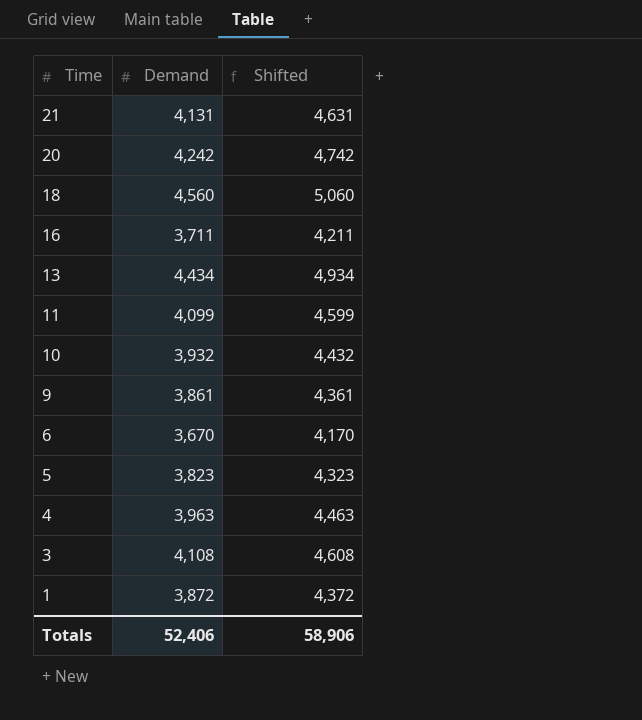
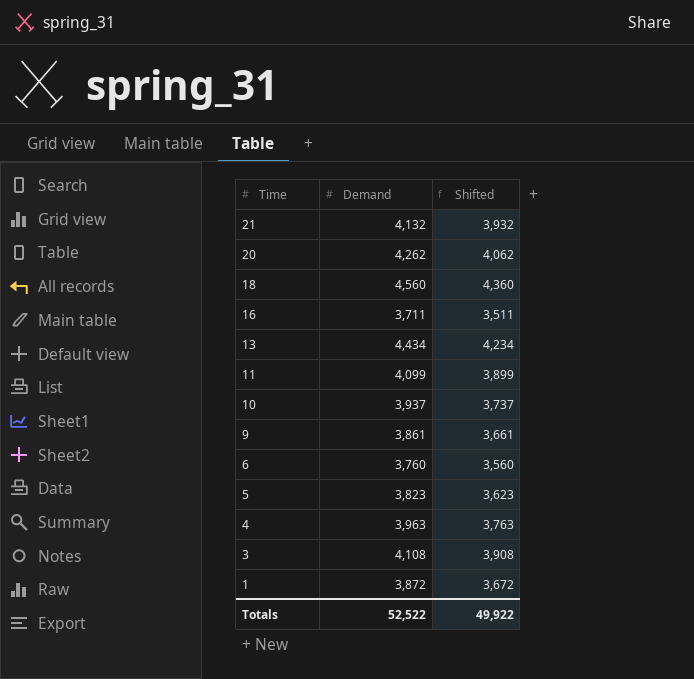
column Shifted | formula: [Demand] + 500 -> [Demand] - 200
21 | Demand: 4,131 -> 4,132
20 | Demand: 4,242 -> 4,262
10 | Demand: 3,932 -> 3,937
6 | Demand: 3,670 -> 3,760
Totals | Demand: 52,406 -> 52,522
Totals | Shifted: 58,906 -> 49,922

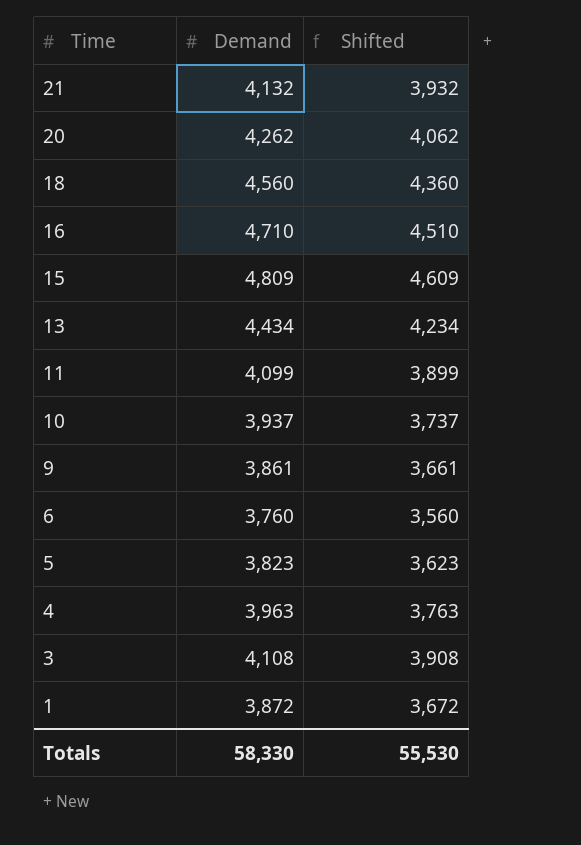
16 | Demand: 3,711 -> 4,710
16 | Shifted: 3,511 -> 4,510
row 15: none -> 4,809 | 4,609
Totals | Demand: 52,522 -> 58,330
Totals | Shifted: 49,922 -> 55,530

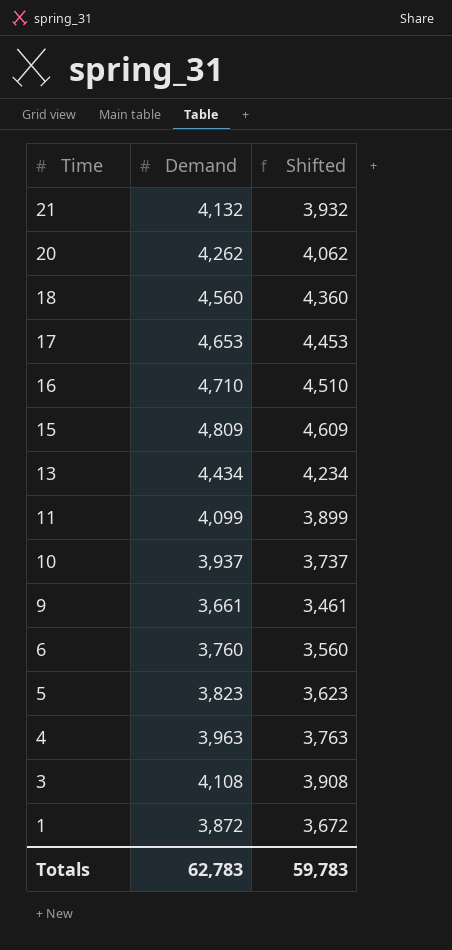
row 17: none -> 4,653 | 4,453
9 | Demand: 3,861 -> 3,661
9 | Shifted: 3,661 -> 3,461
Totals | Demand: 58,330 -> 62,783
Totals | Shifted: 55,530 -> 59,783

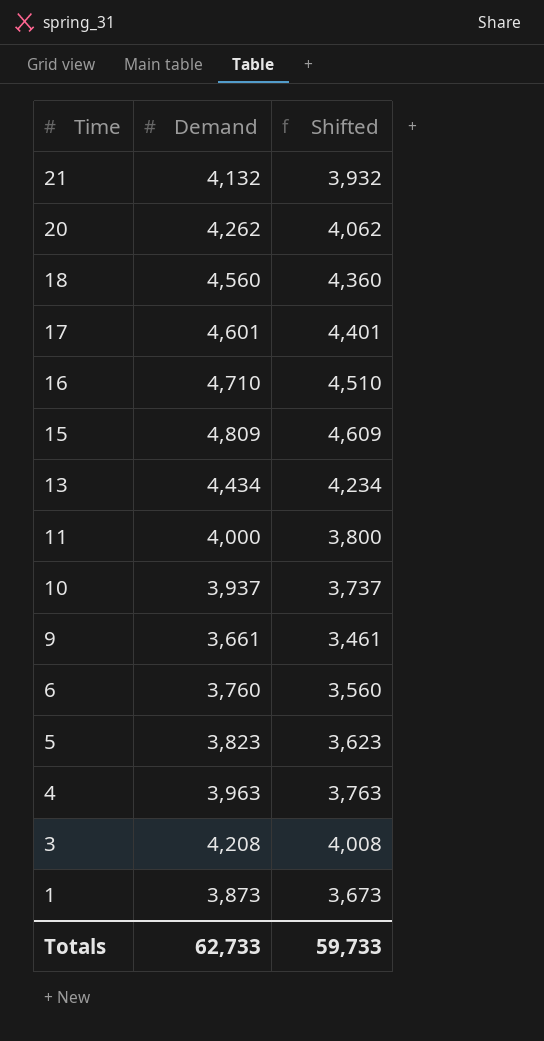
17 | Demand: 4,653 -> 4,601
17 | Shifted: 4,453 -> 4,401
11 | Demand: 4,099 -> 4,000
11 | Shifted: 3,899 -> 3,800
3 | Demand: 4,108 -> 4,208
3 | Shifted: 3,908 -> 4,008
1 | Demand: 3,872 -> 3,873
1 | Shifted: 3,672 -> 3,673
Totals | Demand: 62,783 -> 62,733
Totals | Shifted: 59,783 -> 59,733

